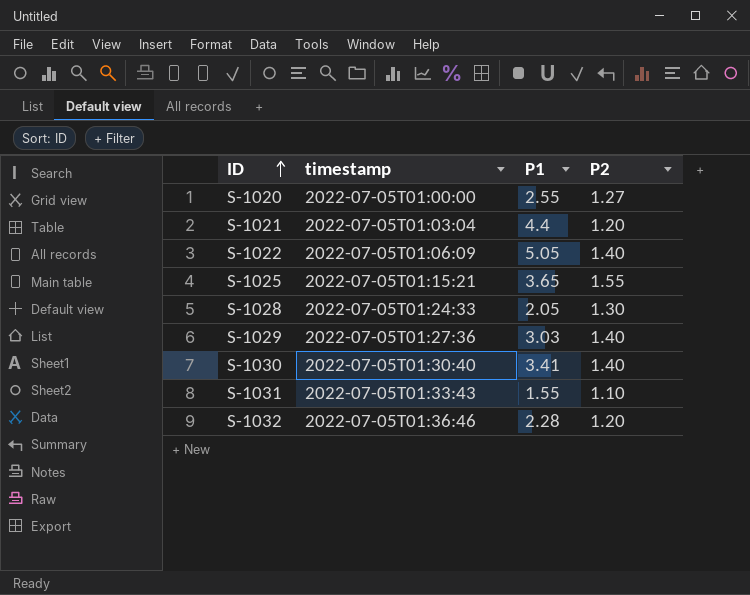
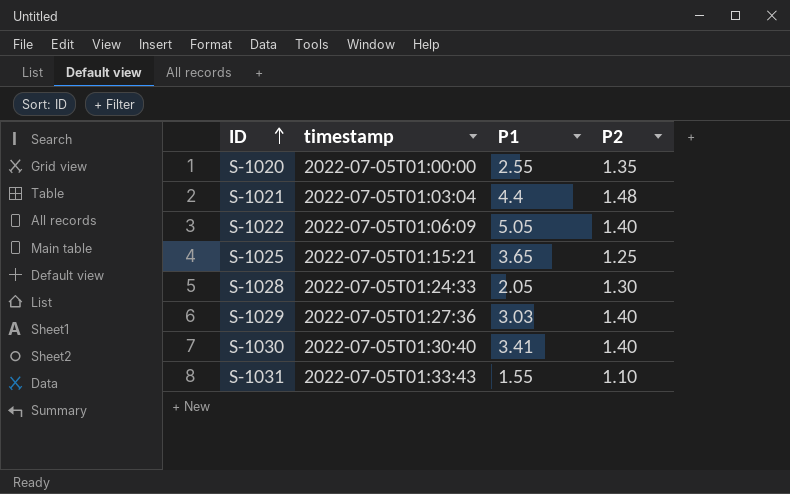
row S-1032: 2022-07-05T01:36:46 | 2.28 | 1.20 -> none
S-1020 | P2: 1.27 -> 1.35
S-1021 | P2: 1.20 -> 1.48
S-1025 | P2: 1.55 -> 1.25

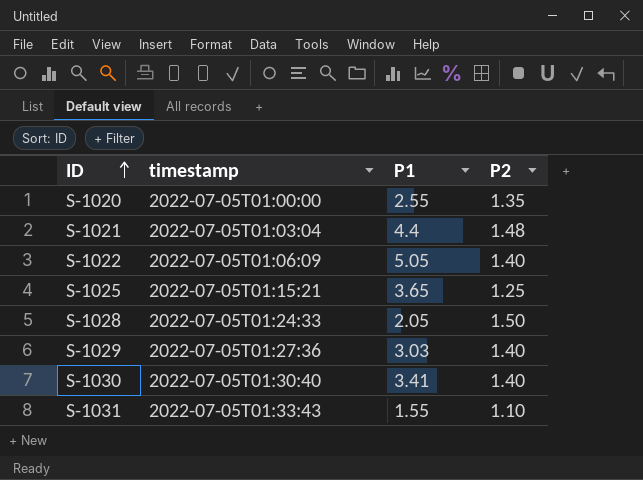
S-1028 | P2: 1.30 -> 1.50

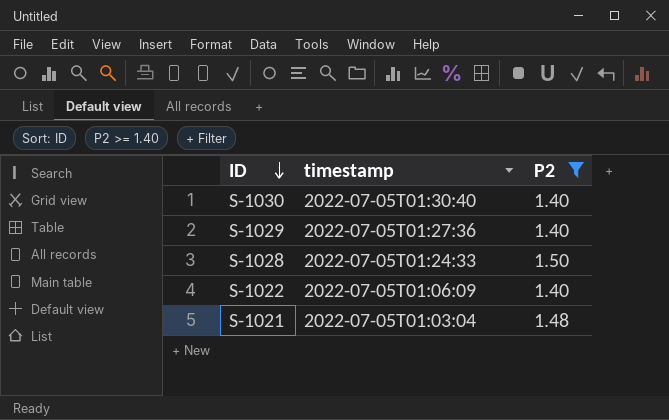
filter: none -> P2 >= 1.40
row order: ID ascending -> ID descending
column P1 | position: 3 -> none

